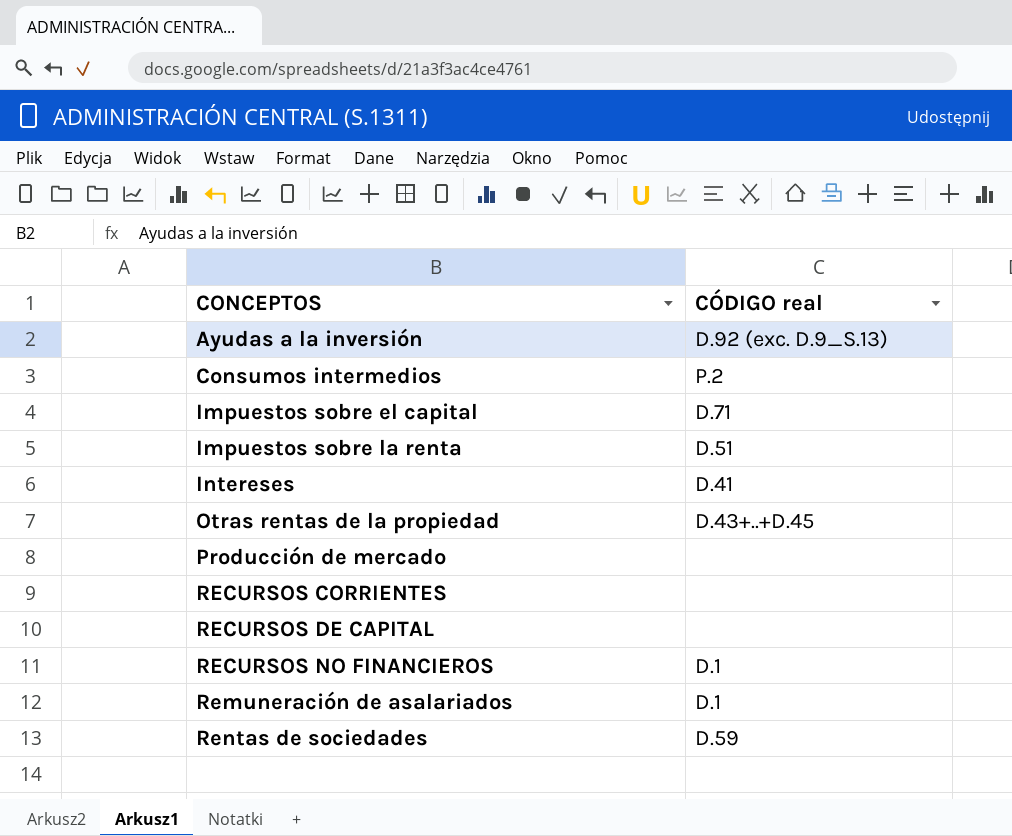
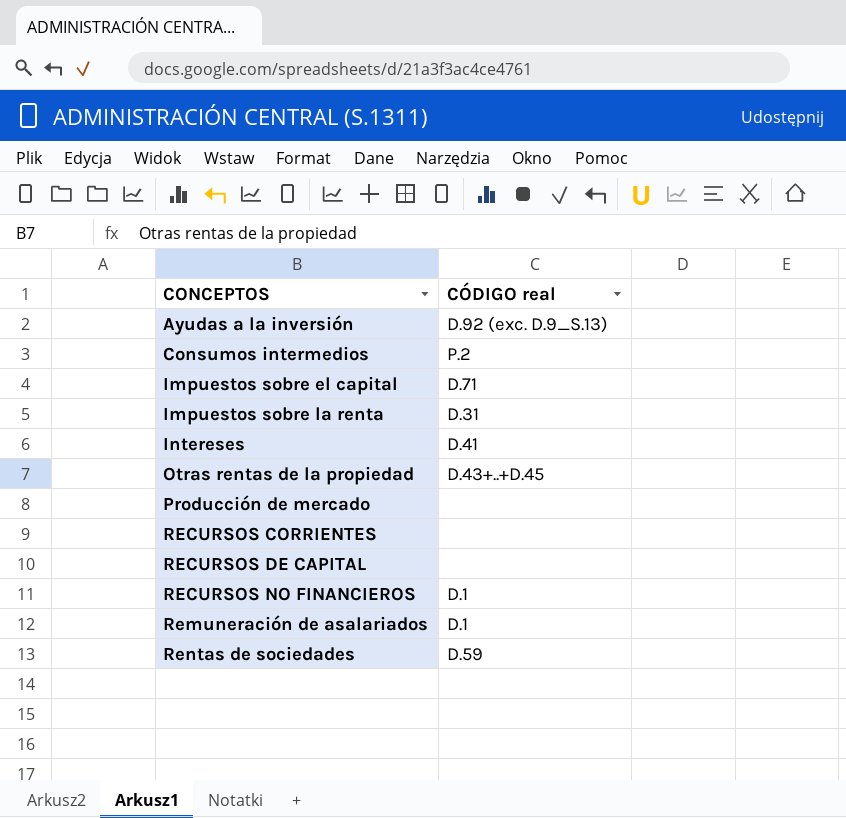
Impuestos sobre la renta | CÓDIGO real: D.51 -> D.31

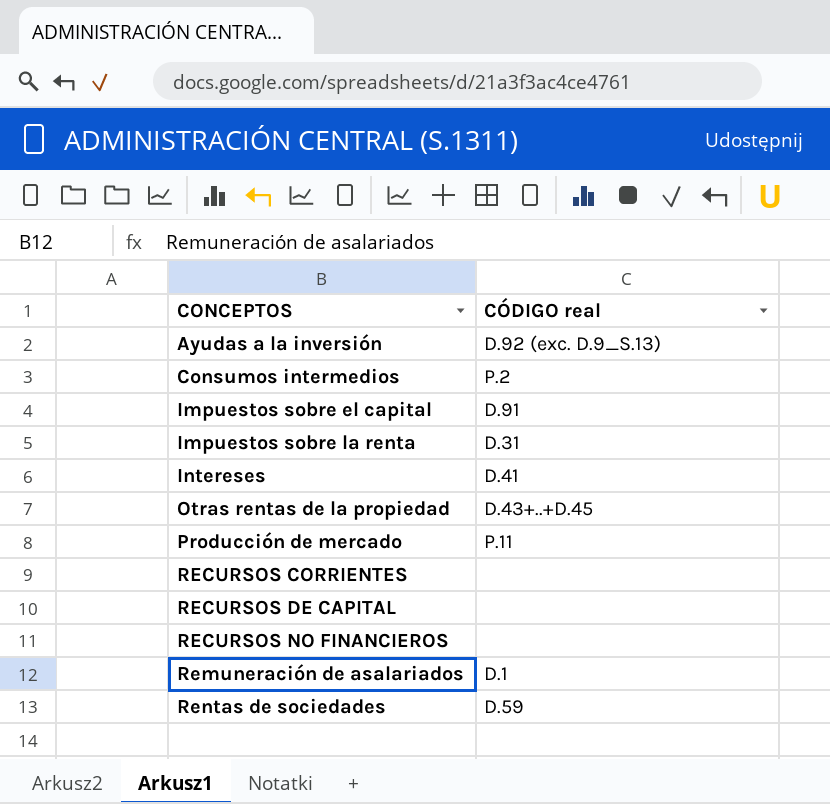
Impuestos sobre el capital | CÓDIGO real: D.71 -> D.91
Producción de mercado | CÓDIGO real: none -> P.11
RECURSOS NO FINANCIEROS | CÓDIGO real: D.1 -> none

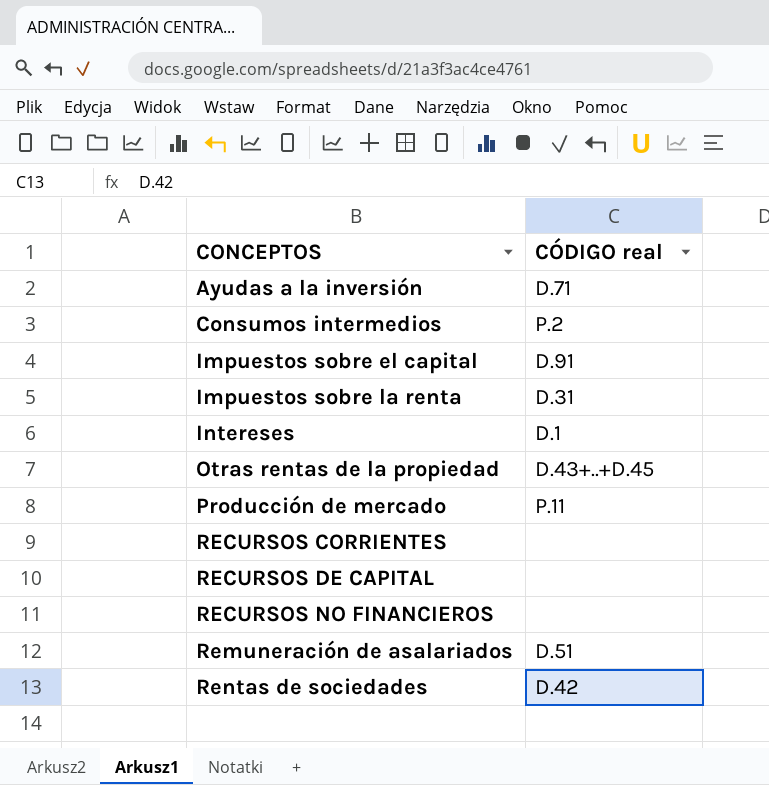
Ayudas a la inversión | CÓDIGO real: D.92 (exc. D.9_S.13) -> D.71
Intereses | CÓDIGO real: D.41 -> D.1
Remuneración de asalariados | CÓDIGO real: D.1 -> D.51
Rentas de sociedades | CÓDIGO real: D.59 -> D.42

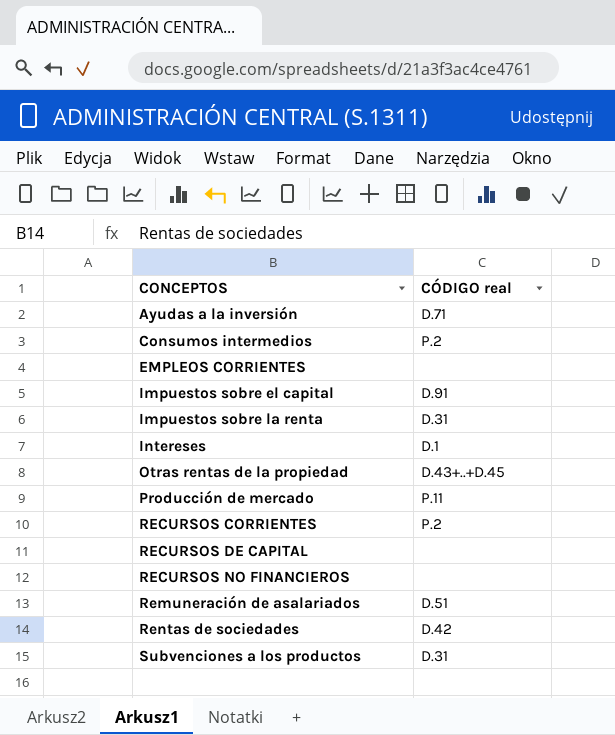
row EMPLEOS CORRIENTES: none -> none
RECURSOS CORRIENTES | CÓDIGO real: none -> P.2
row Subvenciones a los productos: none -> D.31

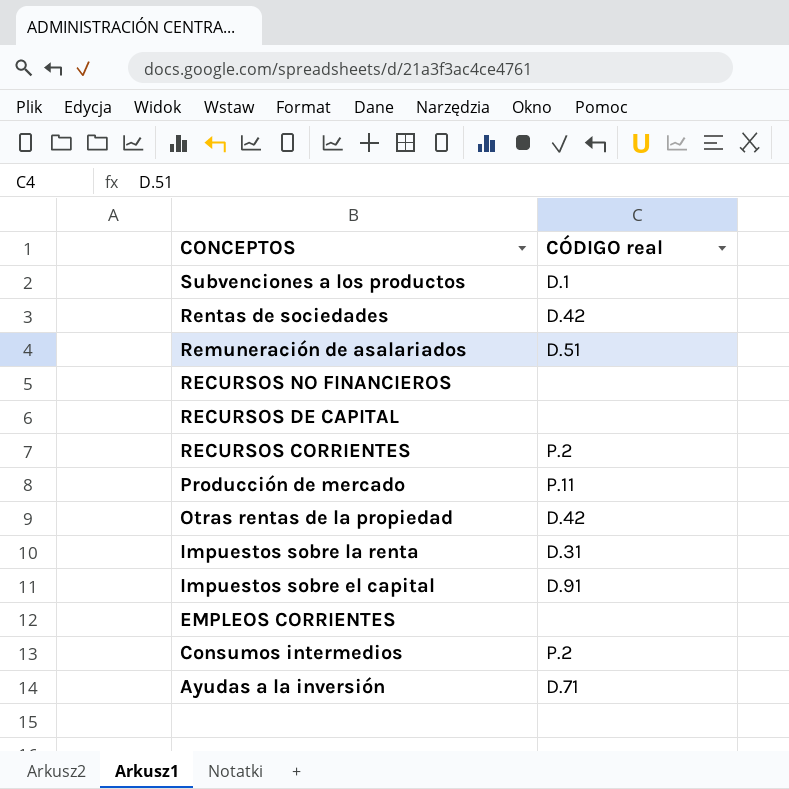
row order: CONCEPTOS ascending -> CONCEPTOS descending
row Intereses: D.1 -> none
Subvenciones a los productos | CÓDIGO real: D.31 -> D.1
Otras rentas de la propiedad | CÓDIGO real: D.43+..+D.45 -> D.42

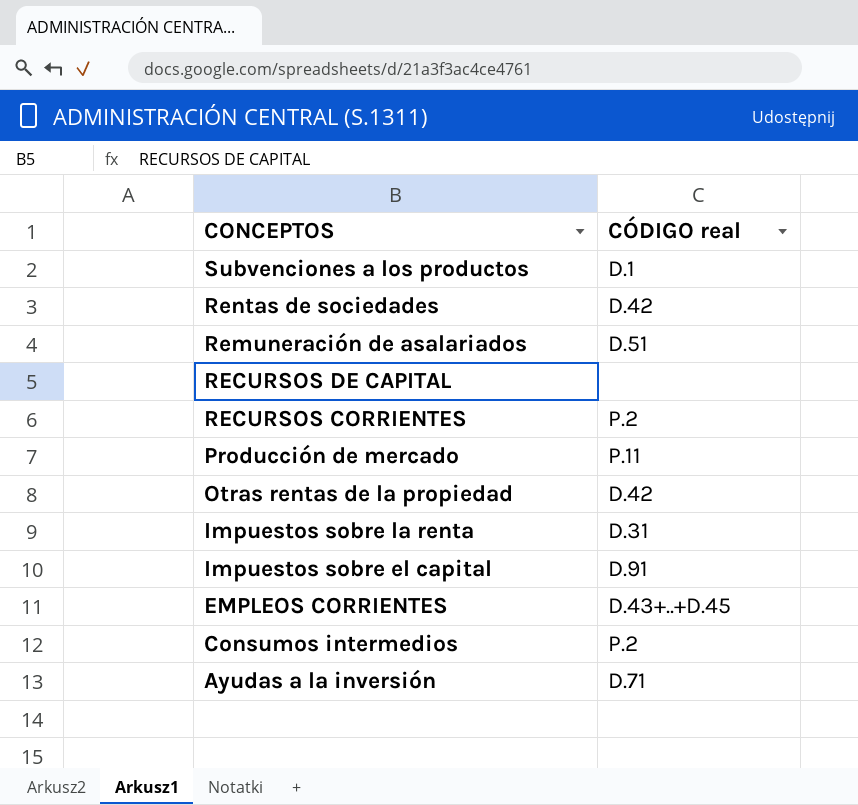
row RECURSOS NO FINANCIEROS: none -> none
EMPLEOS CORRIENTES | CÓDIGO real: none -> D.43+..+D.45

